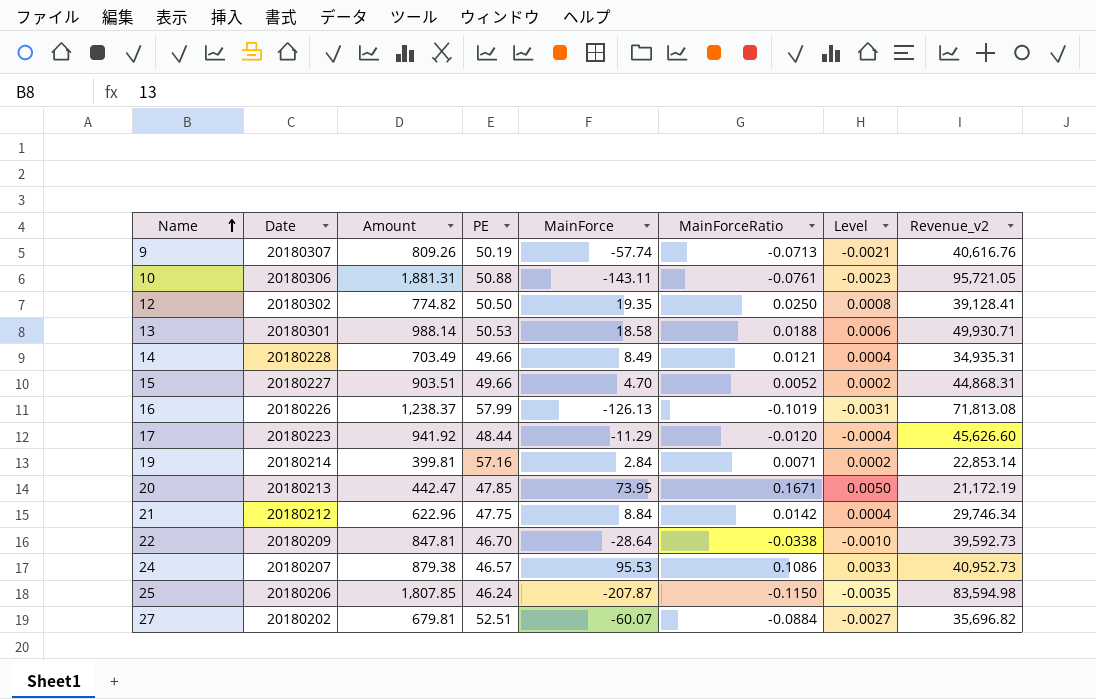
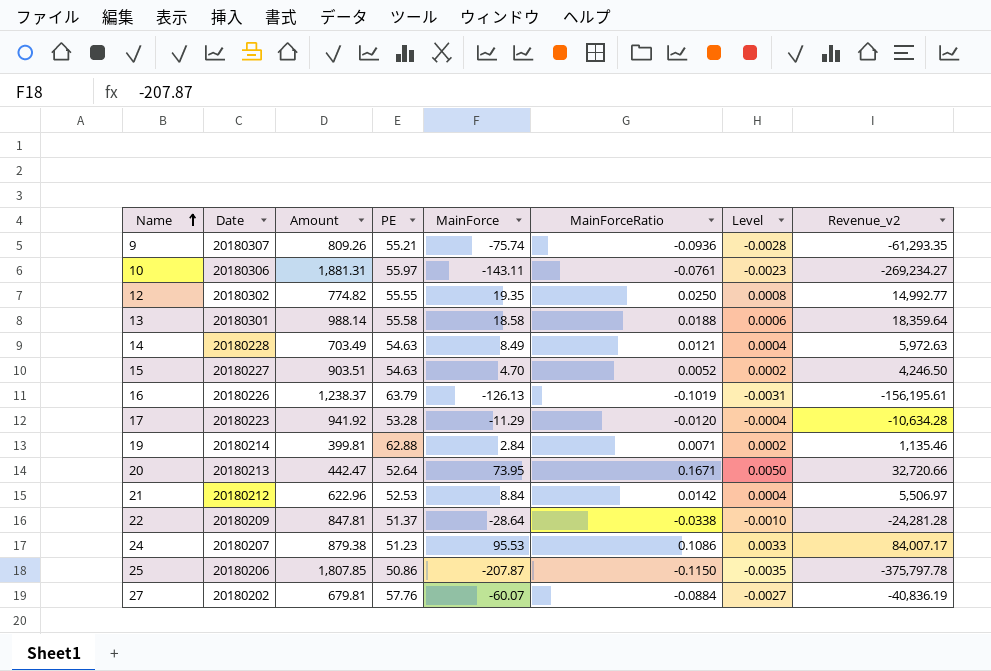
column Revenue_v2 | formula: [Amount] * [PE] -> [Amount] * [MainForce]
9 | PE: 50.19 -> 55.21
9 | MainForce: -57.74 -> -75.74
9 | MainForceRatio: -0.0713 -> -0.0936
9 | Level: -0.0021 -> -0.0028
10 | PE: 50.88 -> 55.97
12 | PE: 50.50 -> 55.55
13 | PE: 50.53 -> 55.58
14 | PE: 49.66 -> 54.63
15 | PE: 49.66 -> 54.63
16 | PE: 57.99 -> 63.79
17 | PE: 48.44 -> 53.28
19 | PE: 57.16 -> 62.88
20 | PE: 47.85 -> 52.64
21 | PE: 47.75 -> 52.53
22 | PE: 46.70 -> 51.37
24 | PE: 46.57 -> 51.23
25 | PE: 46.24 -> 50.86
27 | PE: 52.51 -> 57.76

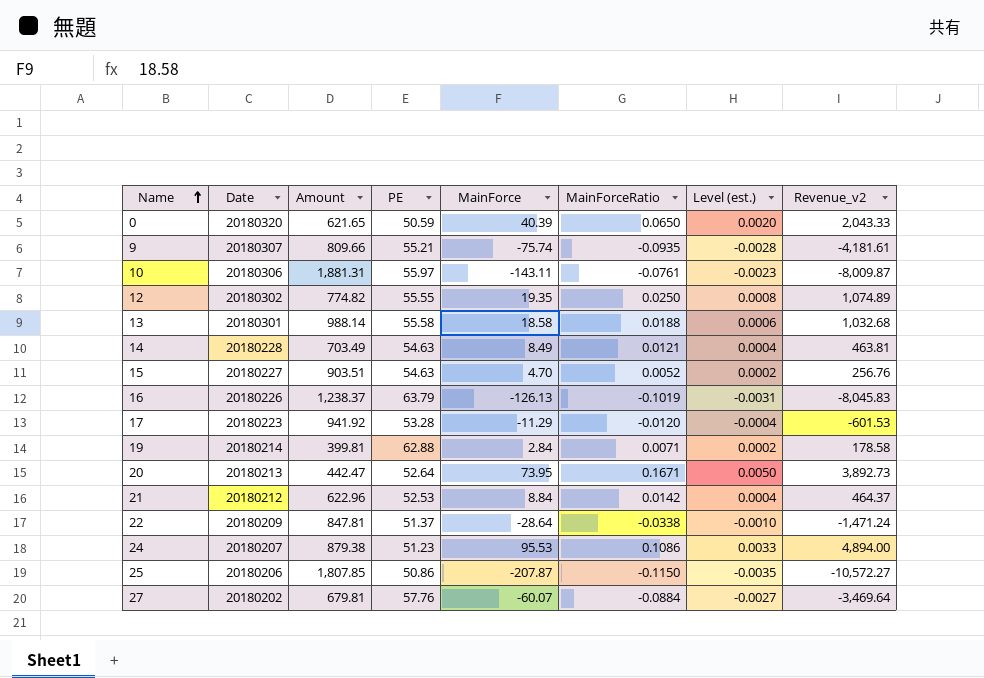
column name: Level -> Level (est.)
column Revenue_v2 | formula: [Amount] * [MainForce] -> [PE] * [MainForce]
row 0: none -> 20180320 | 621.65 | 50.59 | 40.39 | 0.0650 | 0.0020 | 2,043.33
9 | Amount: 809.26 -> 809.66
9 | MainForceRatio: -0.0936 -> -0.0935

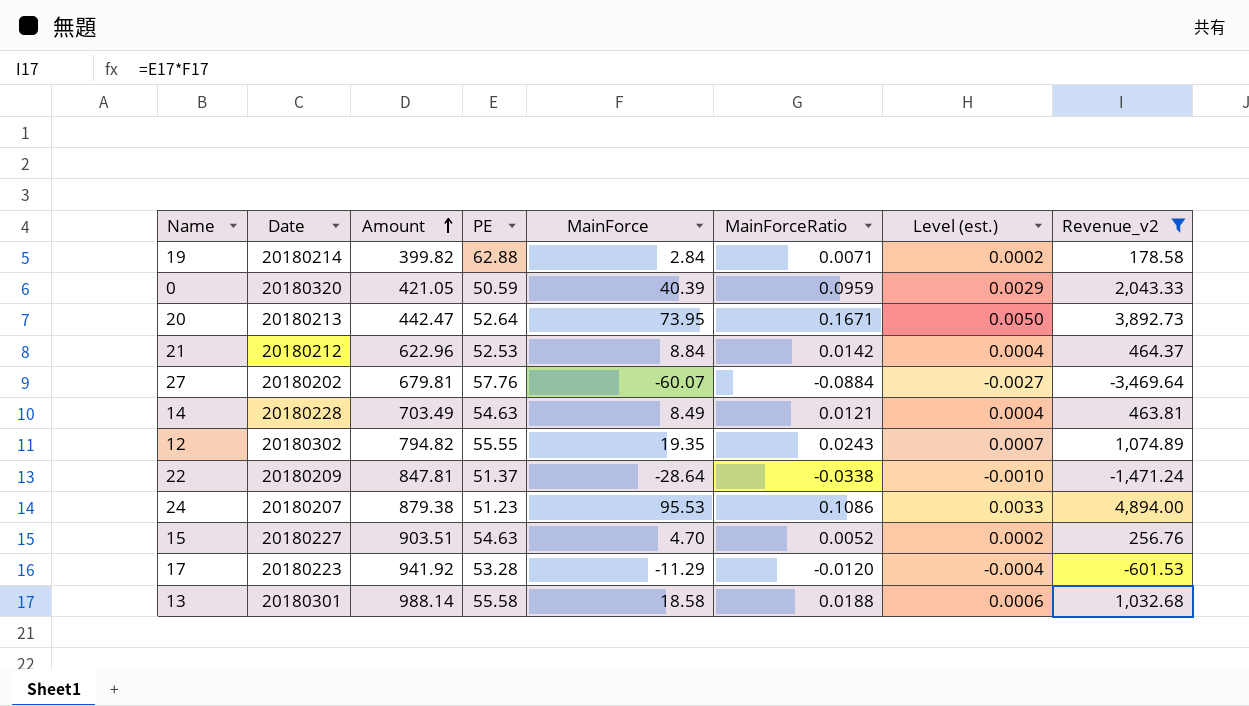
filter: none -> Revenue_v2 >= -3,469.64
row order: Name ascending -> Amount ascending
19 | Amount: 399.81 -> 399.82
0 | Amount: 621.65 -> 421.05
0 | MainForceRatio: 0.0650 -> 0.0959
0 | Level (est.): 0.0020 -> 0.0029
12 | Amount: 774.82 -> 794.82
12 | MainForceRatio: 0.0250 -> 0.0243
12 | Level (est.): 0.0008 -> 0.0007

